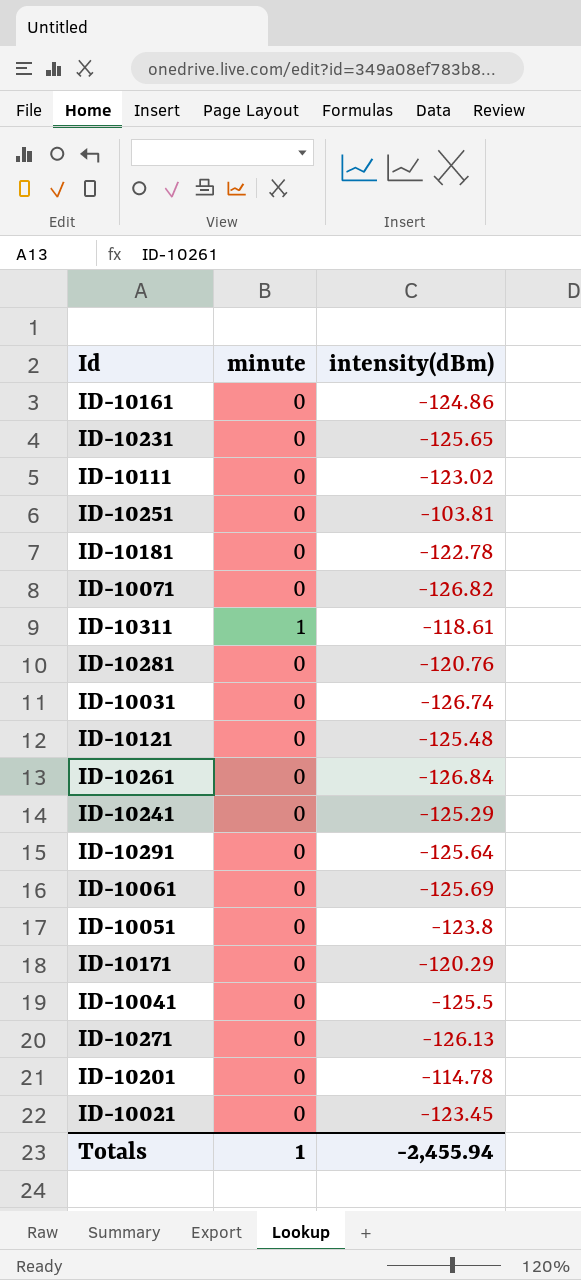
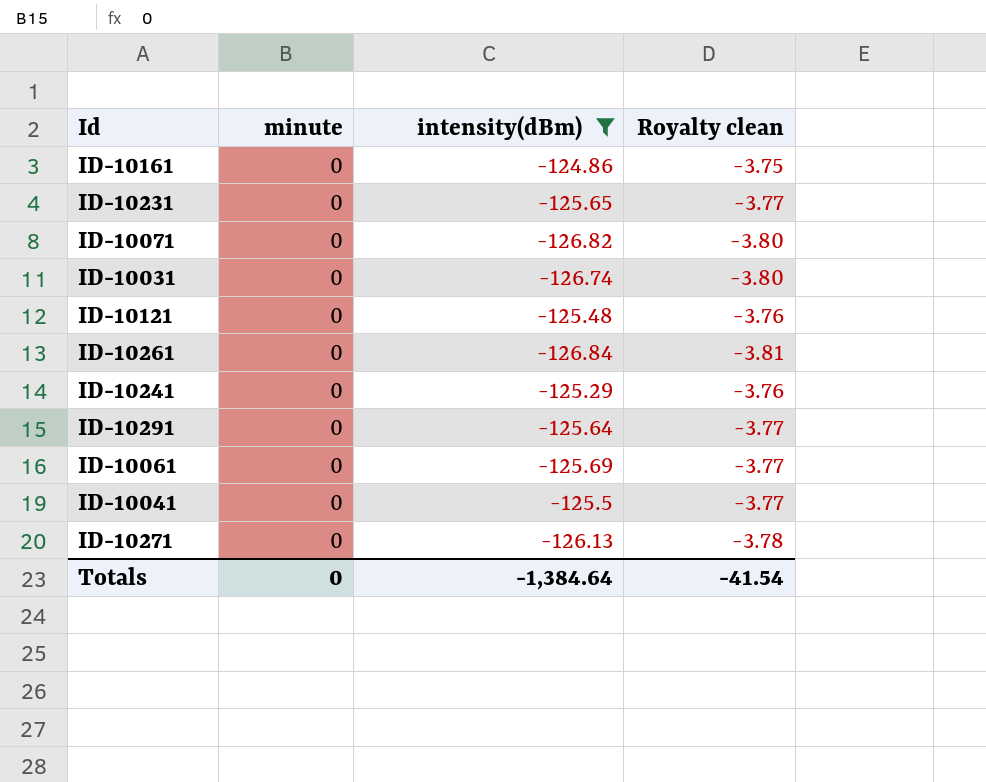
filter: none -> intensity(dBm) <= -124.86
column Royalty clean | formula: none -> [intensity(dBm)] * 0.03
Totals | minute: 1 -> 0
Totals | intensity(dBm): -2,455.94 -> -1,384.64

